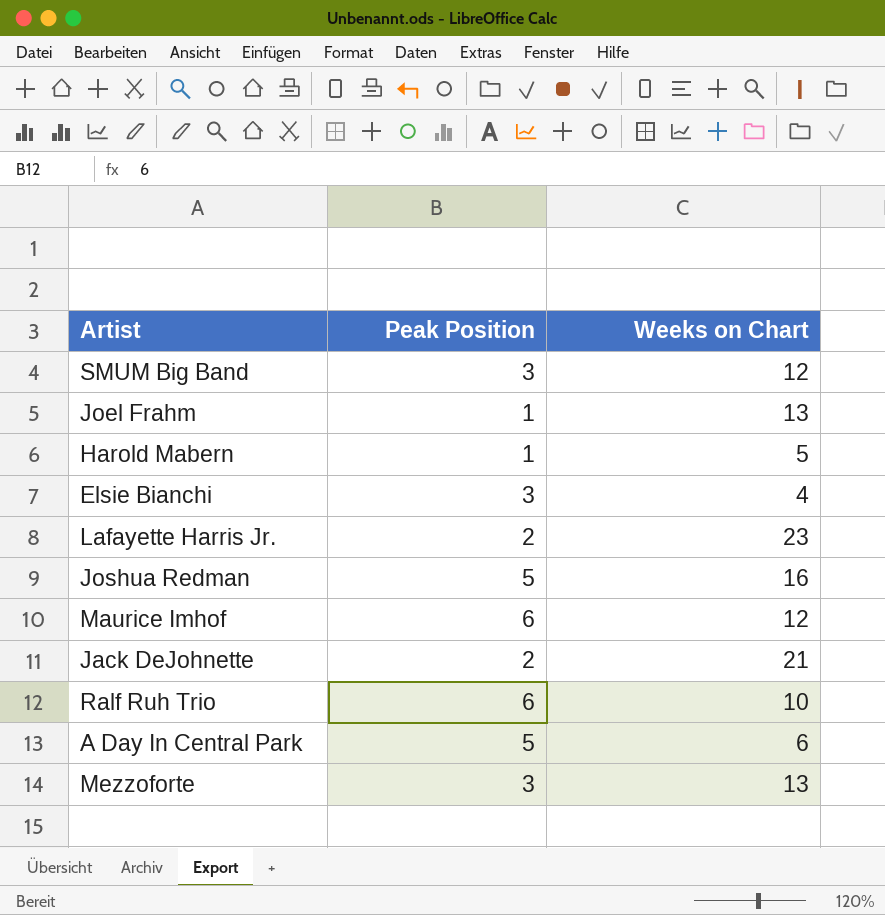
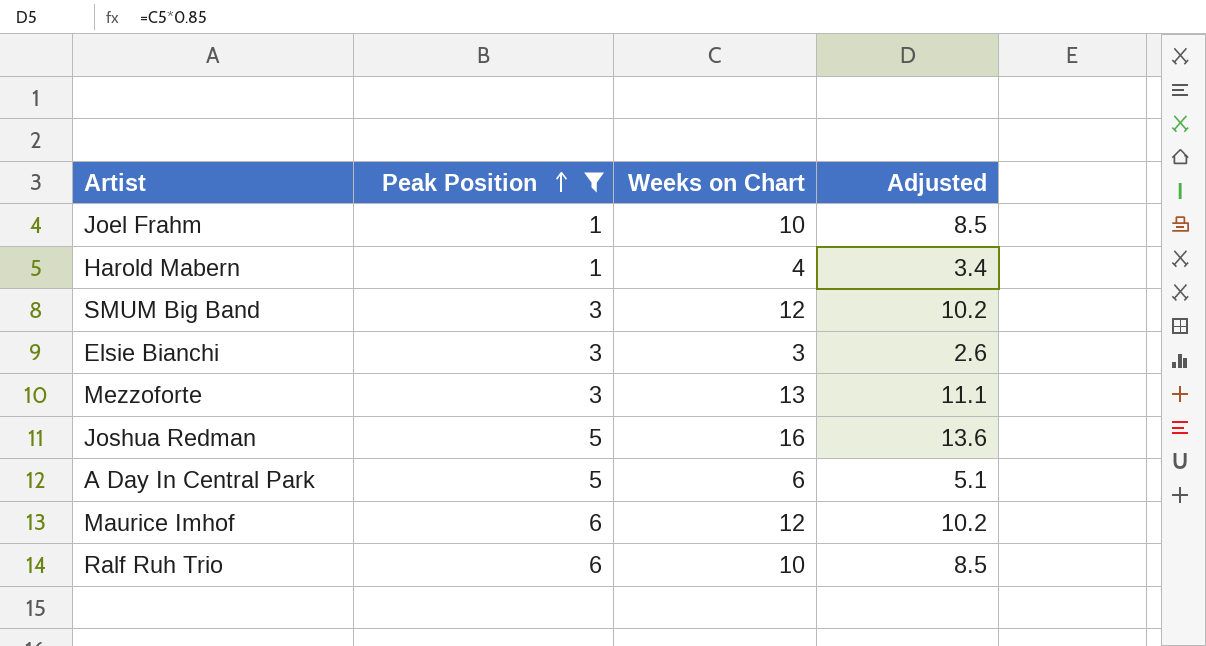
filter: none -> Peak Position != 2
row order: none -> Peak Position ascending
column Adjusted | formula: none -> [Weeks on Chart] * 0.85
Joel Frahm | Weeks on Chart: 13 -> 10
Harold Mabern | Weeks on Chart: 5 -> 4
Elsie Bianchi | Weeks on Chart: 4 -> 3

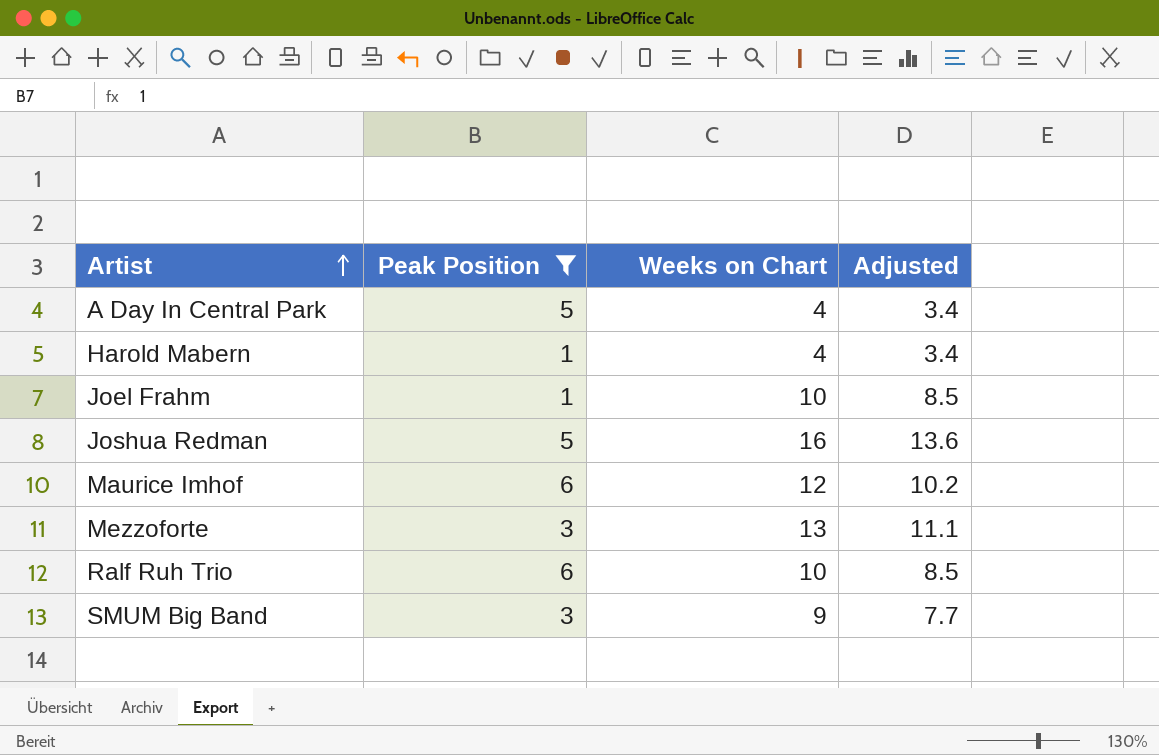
row order: Peak Position ascending -> Artist ascending
row Elsie Bianchi: 3 | 3 | 2.6 -> none
A Day In Central Park | Weeks on Chart: 6 -> 4
A Day In Central Park | Adjusted: 5.1 -> 3.4
SMUM Big Band | Weeks on Chart: 12 -> 9
SMUM Big Band | Adjusted: 10.2 -> 7.7

